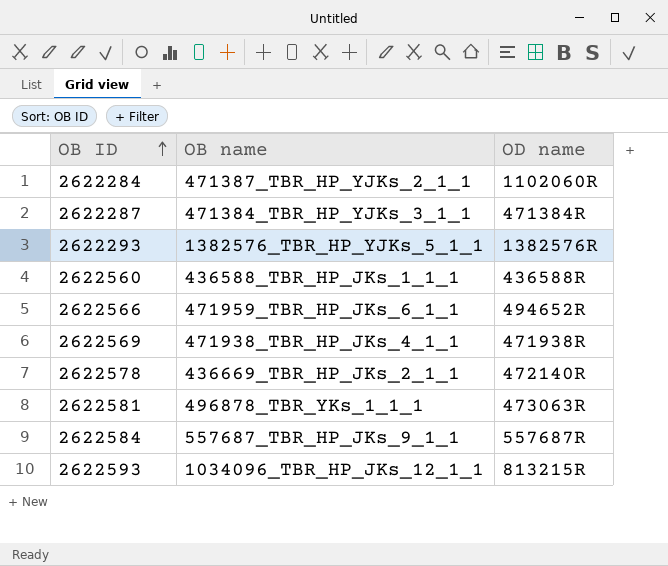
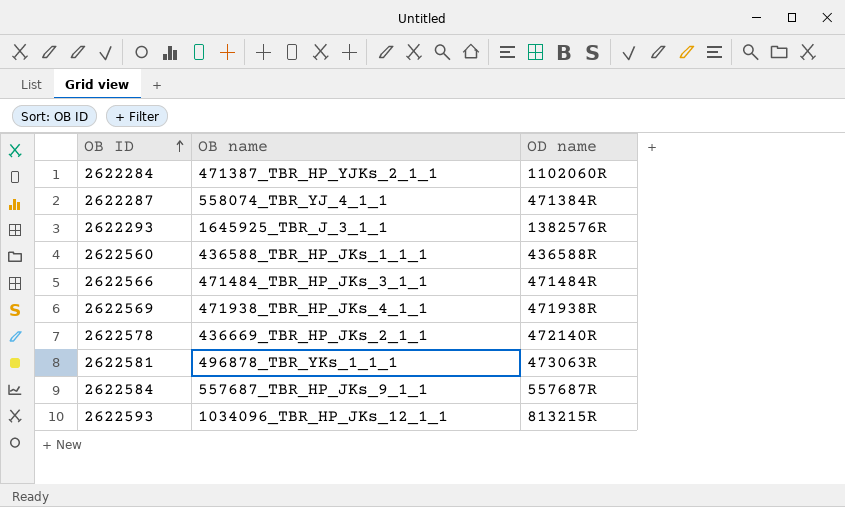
2622287 | OB name: 471384_TBR_HP_YJKs_3_1_1 -> 558074_TBR_YJ_4_1_1
2622293 | OB name: 1382576_TBR_HP_YJKs_5_1_1 -> 1645925_TBR_J_3_1_1
2622566 | OB name: 471959_TBR_HP_JKs_6_1_1 -> 471484_TBR_HP_JKs_3_1_1
2622566 | OD name: 494652R -> 471484R

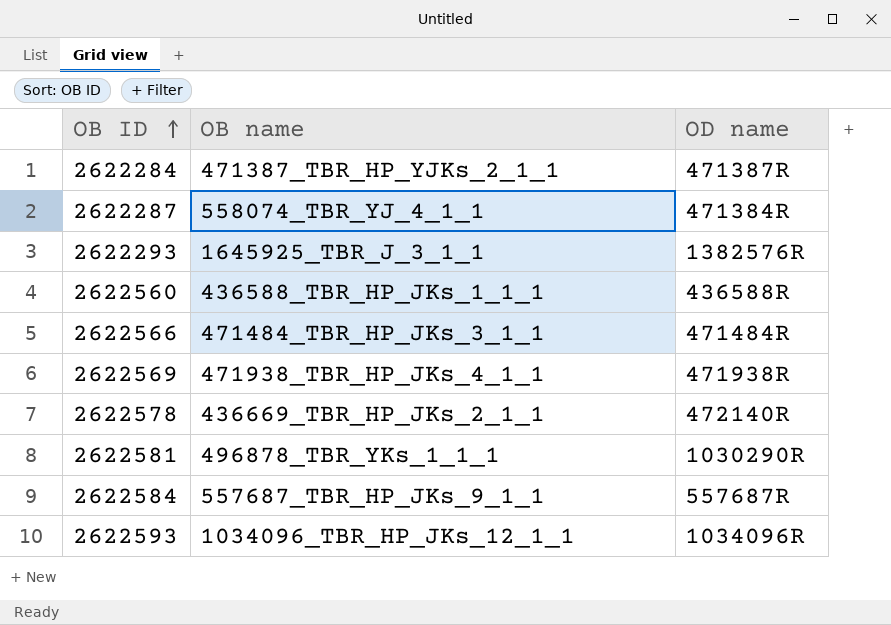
2622284 | OD name: 1102060R -> 471387R
2622581 | OD name: 473063R -> 1030290R
2622593 | OD name: 813215R -> 1034096R

